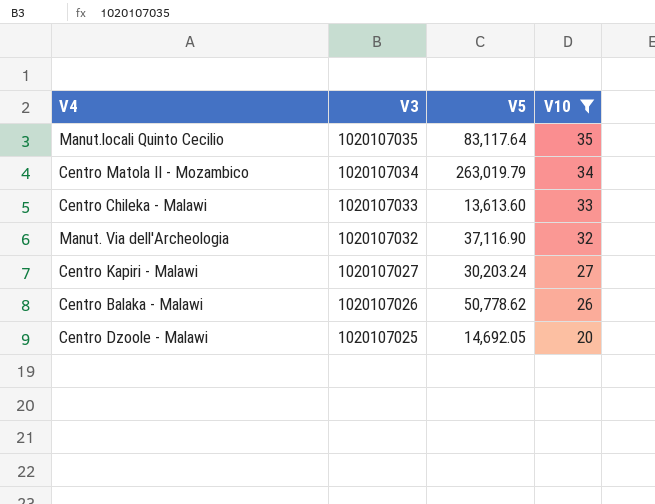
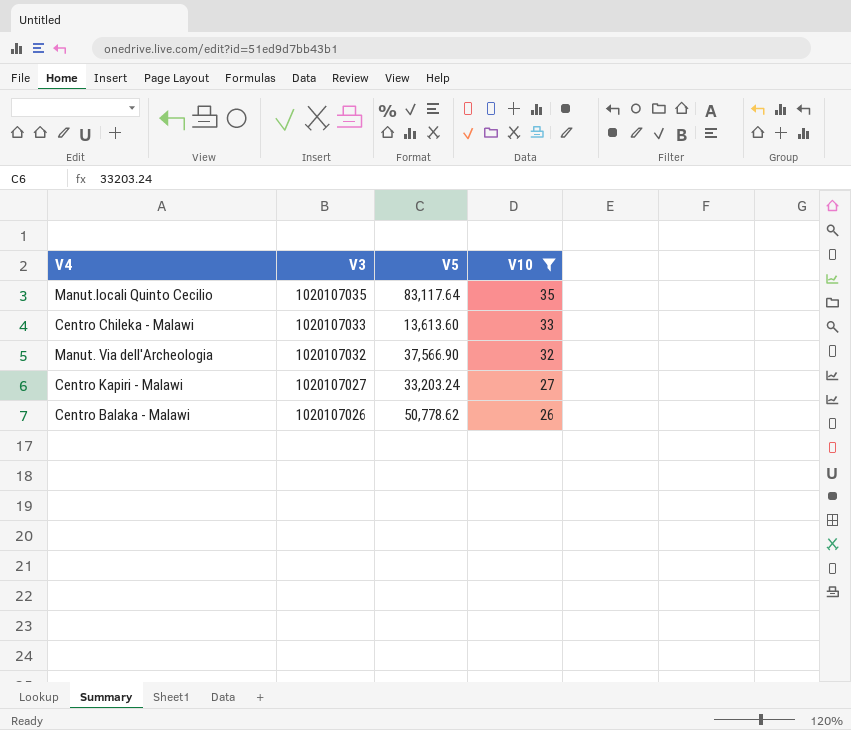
row Centro Matola II - Mozambico: 1020107034 | 263,019.79 | 34 -> none
row Centro Dzoole - Malawi: 1020107025 | 14,692.05 | 20 -> none
Manut. Via dell'Archeologia | V5: 37,116.90 -> 37,566.90
Centro Kapiri - Malawi | V5: 30,203.24 -> 33,203.24

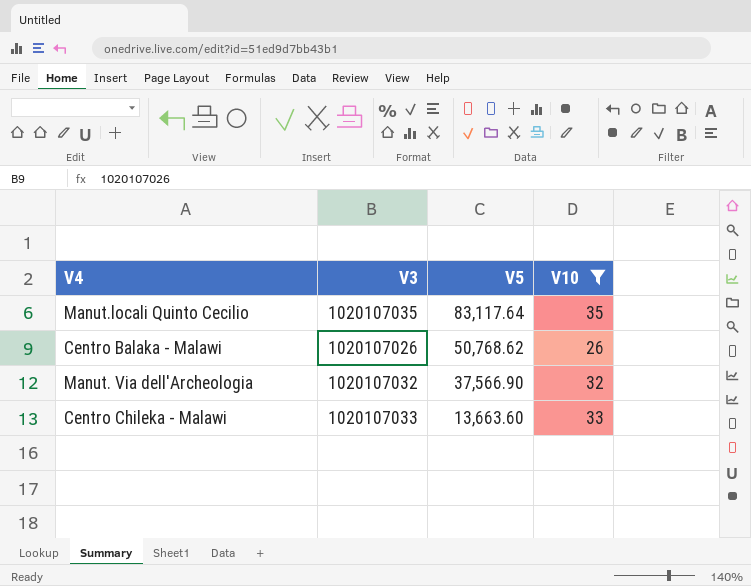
row order: V3 descending -> V5 descending
row Centro Kapiri - Malawi: 1020107027 | 33,203.24 | 27 -> none
Centro Balaka - Malawi | V5: 50,778.62 -> 50,768.62
Centro Chileka - Malawi | V5: 13,613.60 -> 13,663.60

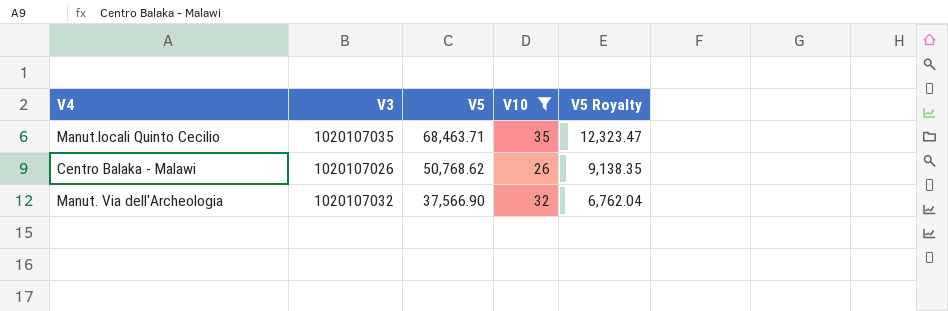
column V5 Royalty | formula: none -> [V5] * 0.18
row Centro Chileka - Malawi: 1020107033 | 13,663.60 | 33 -> none
Manut.locali Quinto Cecilio | V5: 83,117.64 -> 68,463.71

